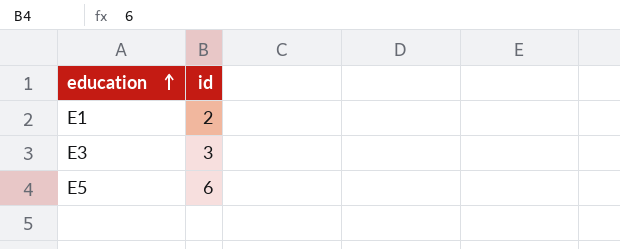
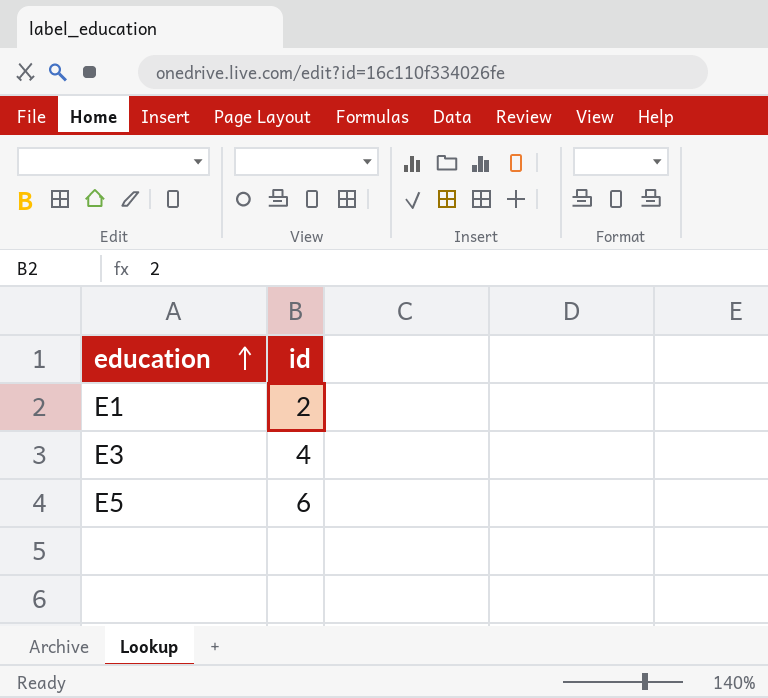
E3 | id: 3 -> 4

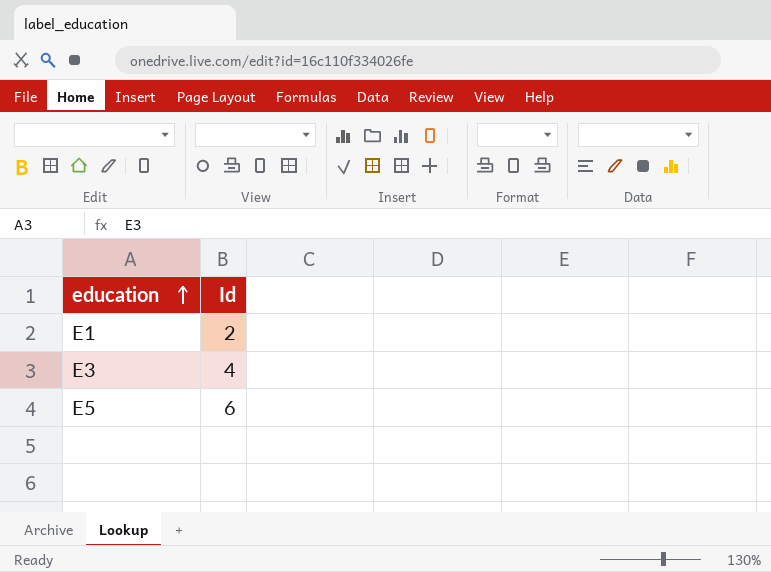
column name: id -> Id

